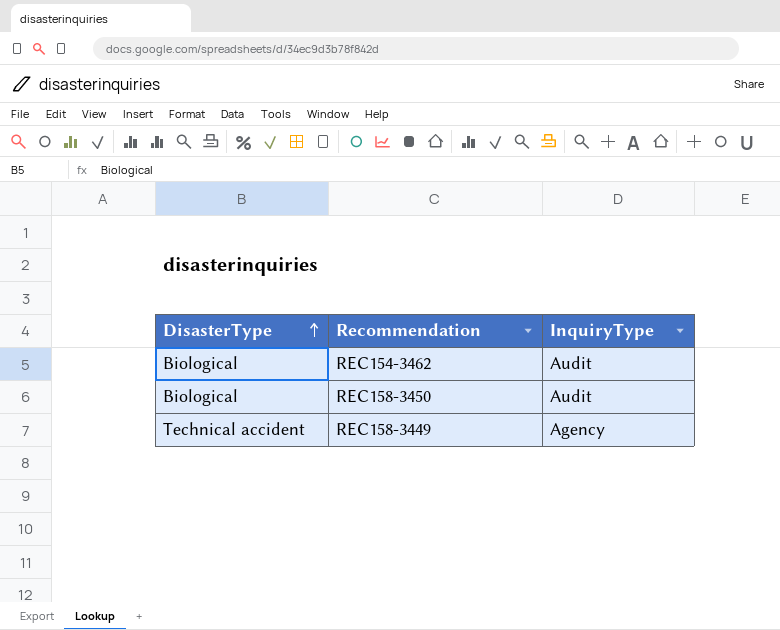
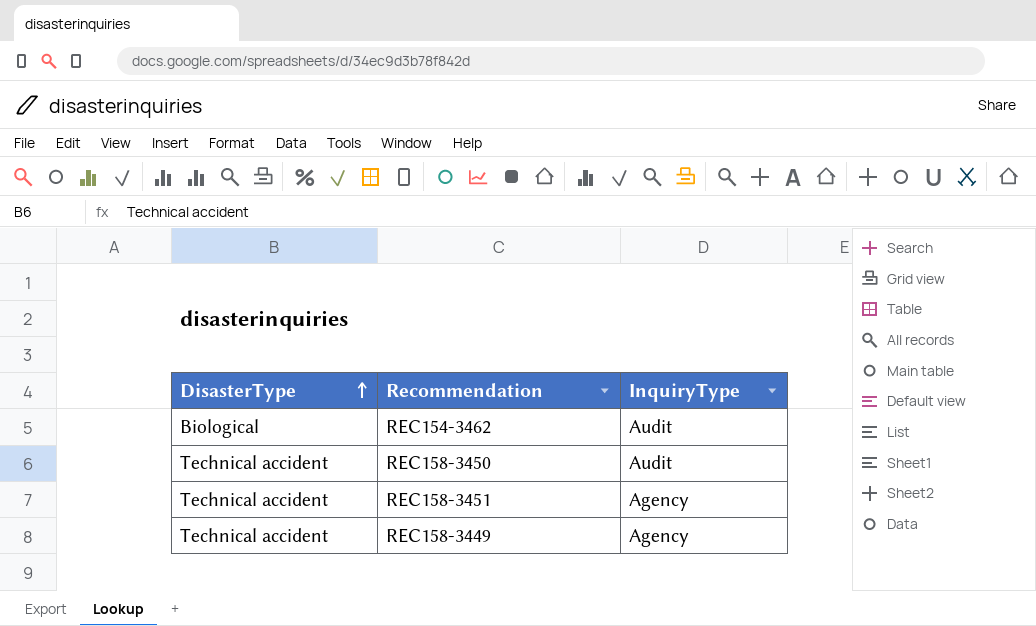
REC158-3450 | DisasterType: Biological -> Technical accident
row REC158-3451: none -> Technical accident | Agency

